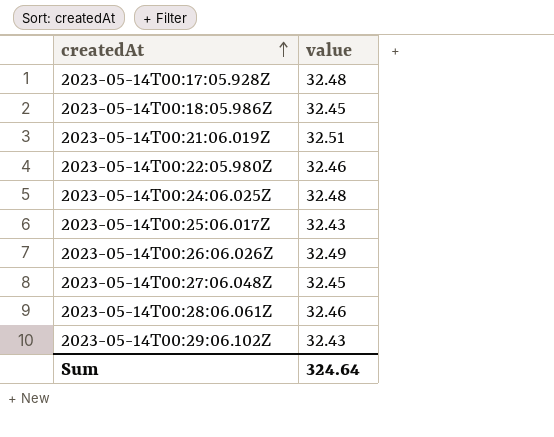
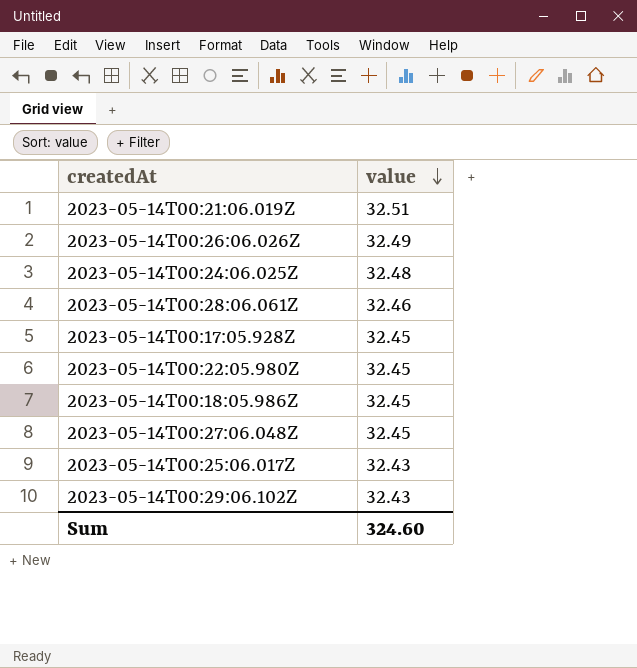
row order: createdAt ascending -> value descending
2023-05-14T00:17:05.928Z | value: 32.48 -> 32.45
2023-05-14T00:22:05.980Z | value: 32.46 -> 32.45
Sum | value: 324.64 -> 324.60

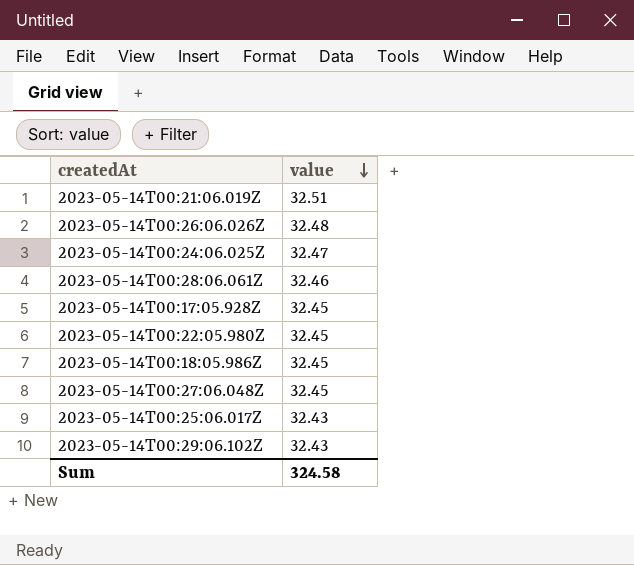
2023-05-14T00:26:06.026Z | value: 32.49 -> 32.48
2023-05-14T00:24:06.025Z | value: 32.48 -> 32.47
Sum | value: 324.60 -> 324.58

